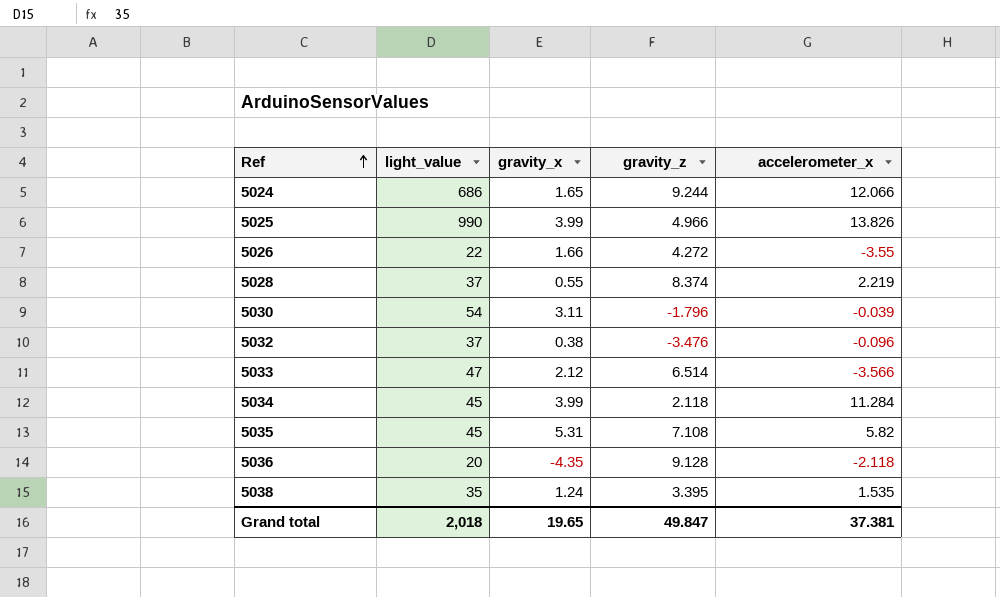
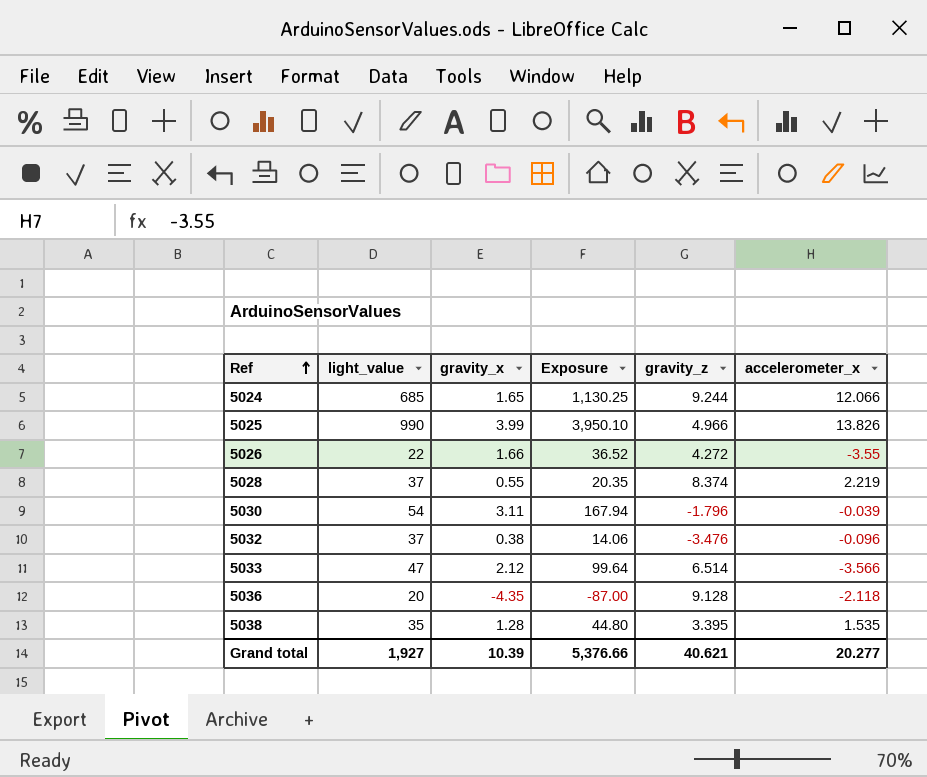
column Exposure | formula: none -> [light_value] * [gravity_x]
row 5034: 45 | 3.99 | 2.118 | 11.284 -> none
row 5035: 45 | 5.31 | 7.108 | 5.82 -> none
5024 | light_value: 686 -> 685
5038 | gravity_x: 1.24 -> 1.28
Grand total | light_value: 2,018 -> 1,927
Grand total | gravity_x: 19.65 -> 10.39
Grand total | gravity_z: 49.847 -> 40.621
Grand total | accelerometer_x: 37.381 -> 20.277

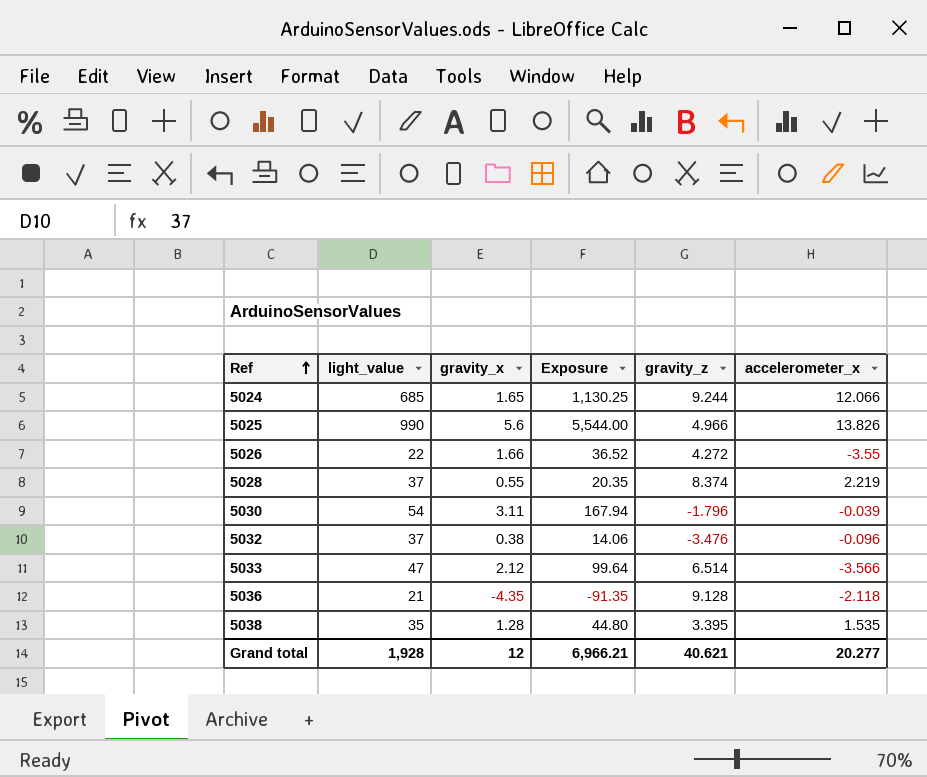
5025 | gravity_x: 3.99 -> 5.6
5025 | Exposure: 3,950.10 -> 5,544.00
5036 | light_value: 20 -> 21
5036 | Exposure: -87.00 -> -91.35
Grand total | light_value: 1,927 -> 1,928
Grand total | gravity_x: 10.39 -> 12
Grand total | Exposure: 5,376.66 -> 6,966.21

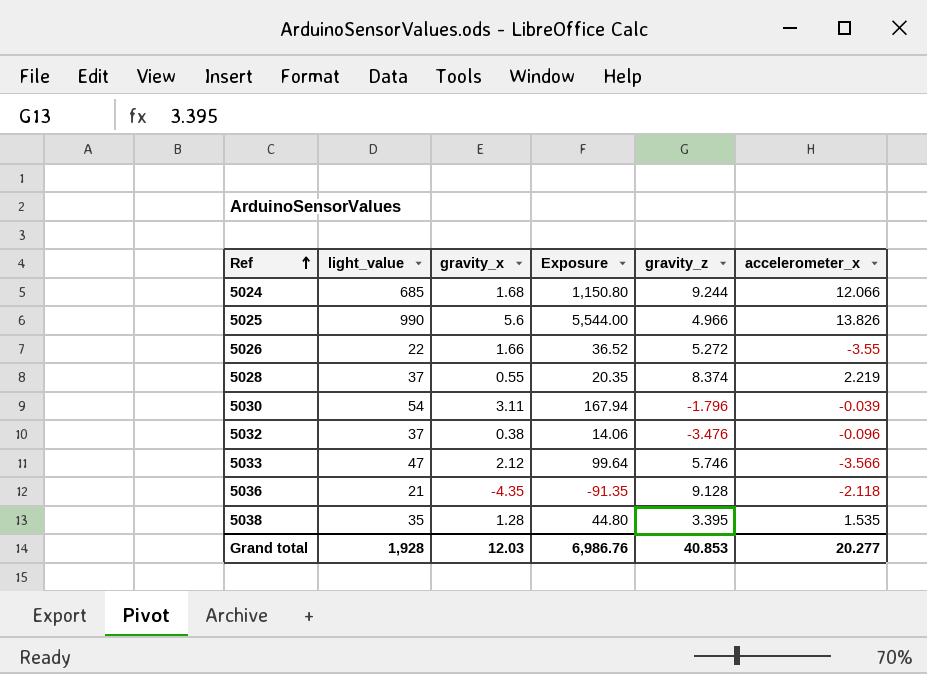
5024 | gravity_x: 1.65 -> 1.68
5024 | Exposure: 1,130.25 -> 1,150.80
5026 | gravity_z: 4.272 -> 5.272
5033 | gravity_z: 6.514 -> 5.746
Grand total | gravity_x: 12 -> 12.03
Grand total | Exposure: 6,966.21 -> 6,986.76
Grand total | gravity_z: 40.621 -> 40.853

